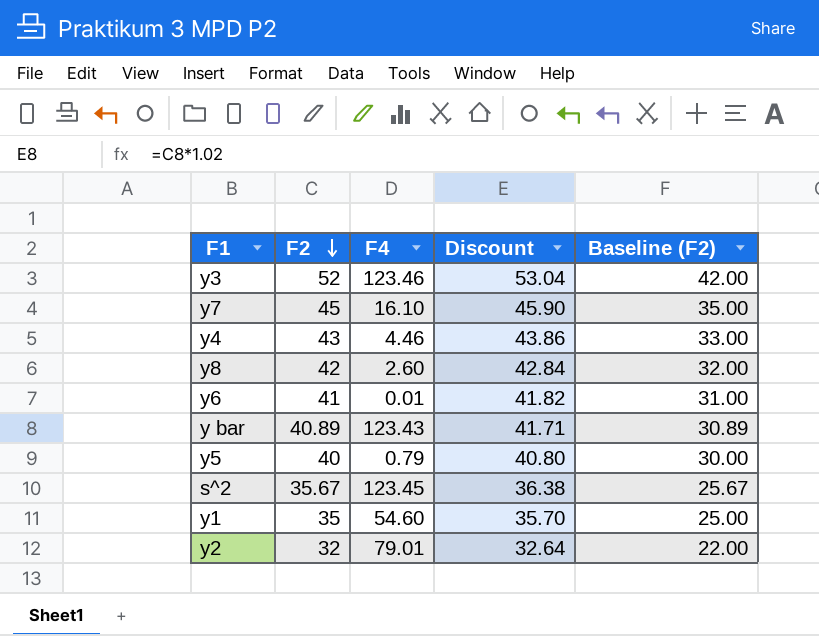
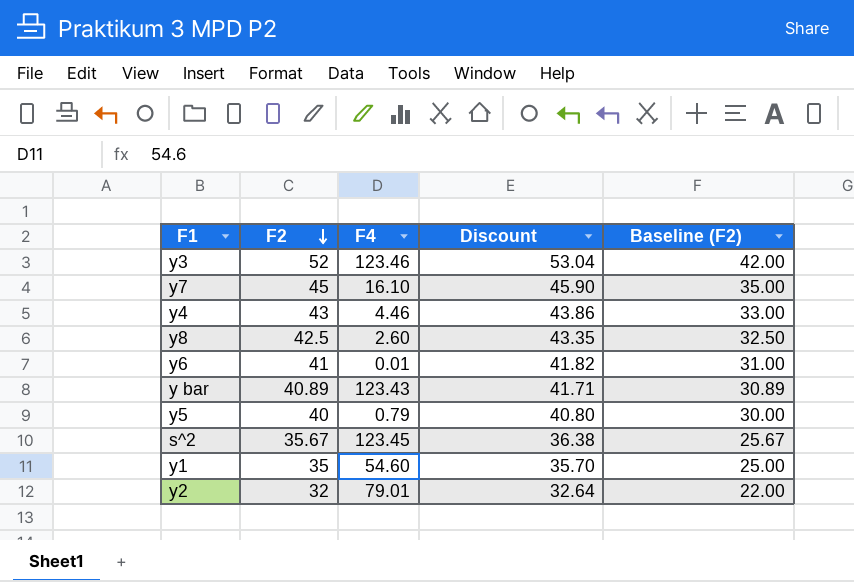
y8 | F2: 42 -> 42.5
y8 | Discount: 42.84 -> 43.35
y8 | Baseline (F2): 32.00 -> 32.50

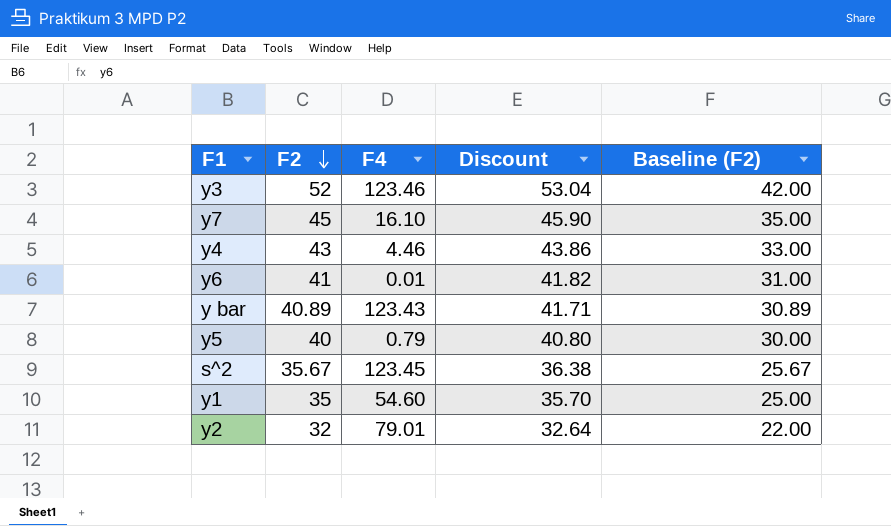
row y8: 42.5 | 2.60 | 43.35 | 32.50 -> none

